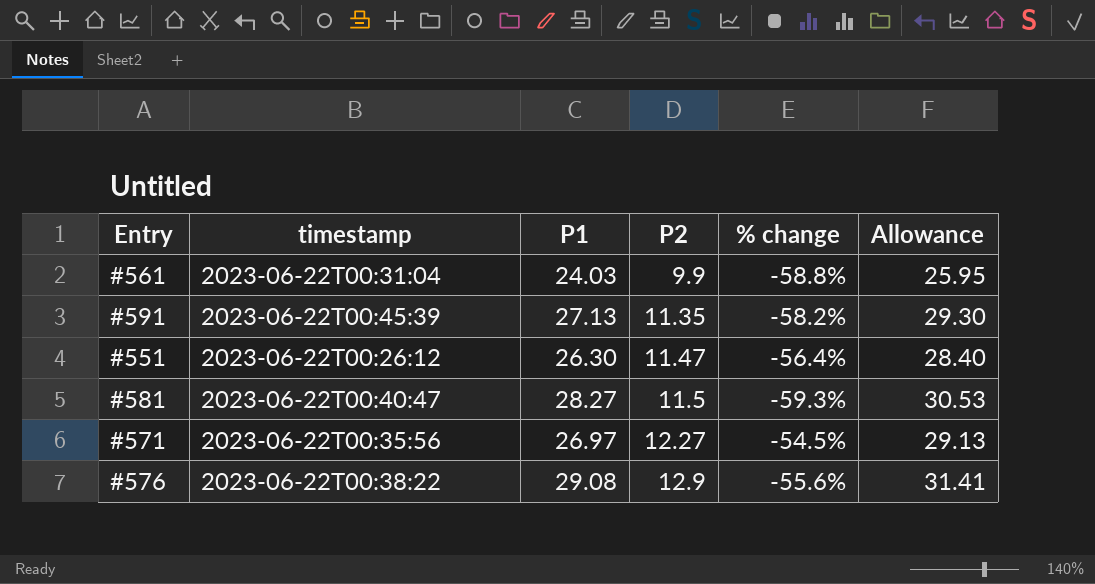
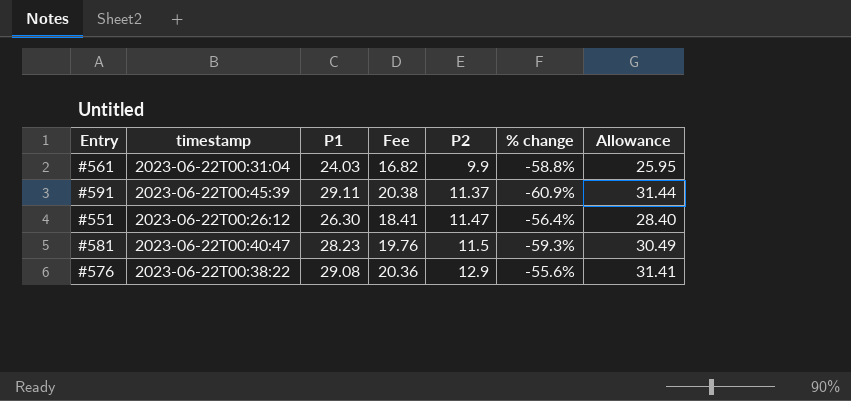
column Fee | formula: none -> [P1] * 0.7
row #571: 2023-06-22T00:35:56 | 26.97 | 12.27 | -54.5% | 29.13 -> none
#591 | P1: 27.13 -> 29.11
#591 | P2: 11.35 -> 11.37
#591 | % change: -58.2% -> -60.9%
#591 | Allowance: 29.30 -> 31.44
#581 | P1: 28.27 -> 28.23
#581 | Allowance: 30.53 -> 30.49

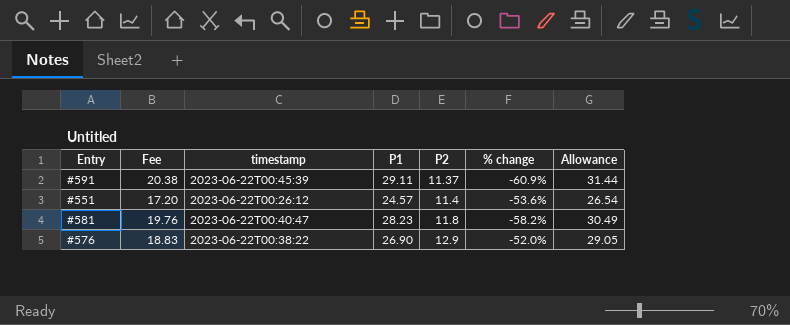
column Fee | position: 4 -> 2
row #561: 2023-06-22T00:31:04 | 24.03 | 16.82 | 9.9 | -58.8% | 25.95 -> none
#551 | Fee: 18.41 -> 17.20
#551 | P1: 26.30 -> 24.57
#551 | P2: 11.47 -> 11.4
#551 | % change: -56.4% -> -53.6%
#551 | Allowance: 28.40 -> 26.54
#581 | P2: 11.5 -> 11.8
#581 | % change: -59.3% -> -58.2%
#576 | Fee: 20.36 -> 18.83
#576 | P1: 29.08 -> 26.90
#576 | % change: -55.6% -> -52.0%
#576 | Allowance: 31.41 -> 29.05

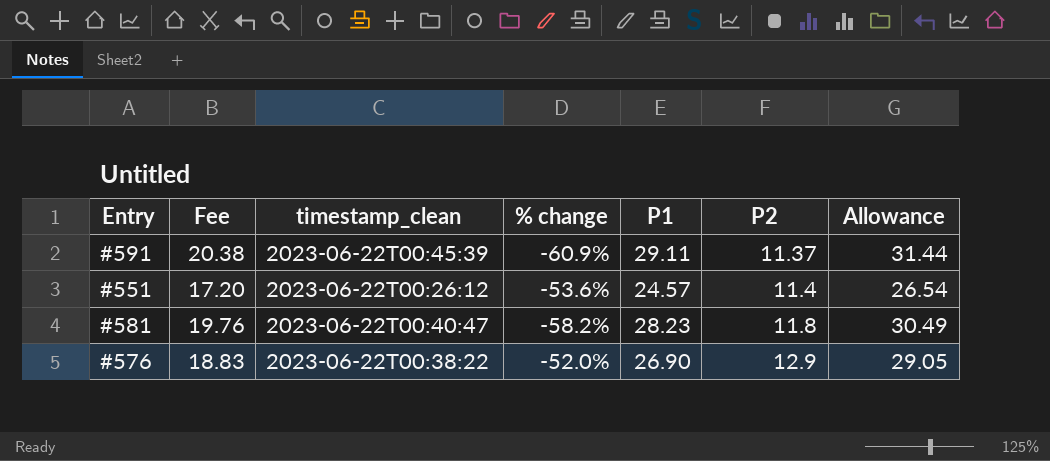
column name: timestamp -> timestamp_clean
column % change | position: 6 -> 4

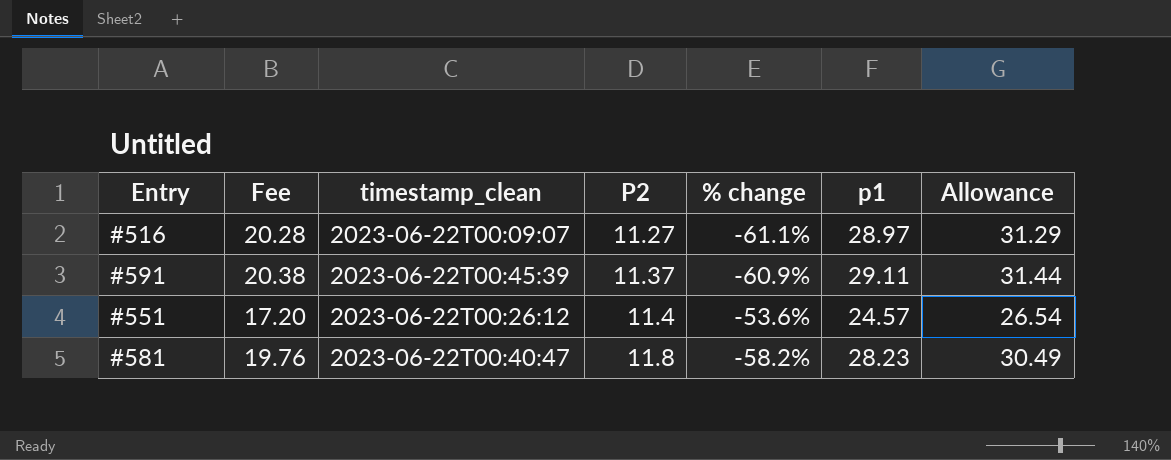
column P2 | position: 6 -> 4
column name: P1 -> p1
row #576: 18.83 | 2023-06-22T00:38:22 | -52.0% | 26.90 | 12.9 | 29.05 -> none
row #516: none -> 20.28 | 2023-06-22T00:09:07 | 11.27 | -61.1% | 28.97 | 31.29

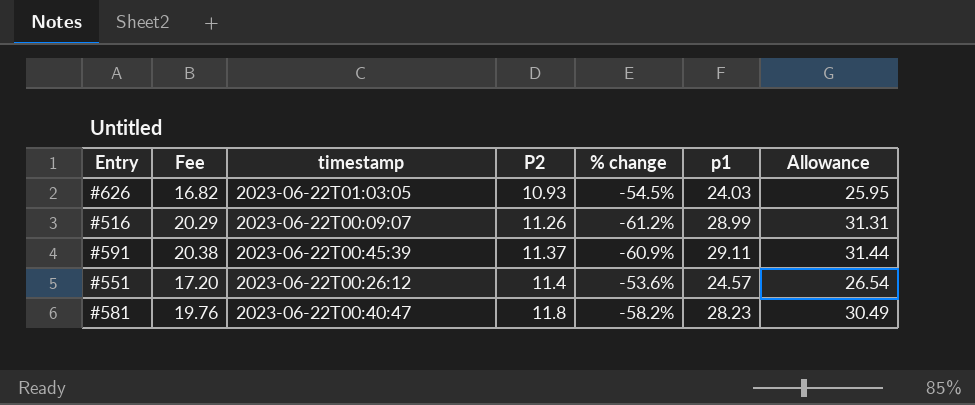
column name: timestamp_clean -> timestamp
row #626: none -> 16.82 | 2023-06-22T01:03:05 | 10.93 | -54.5% | 24.03 | 25.95
#516 | Fee: 20.28 -> 20.29
#516 | P2: 11.27 -> 11.26
#516 | % change: -61.1% -> -61.2%
#516 | p1: 28.97 -> 28.99
#516 | Allowance: 31.29 -> 31.31

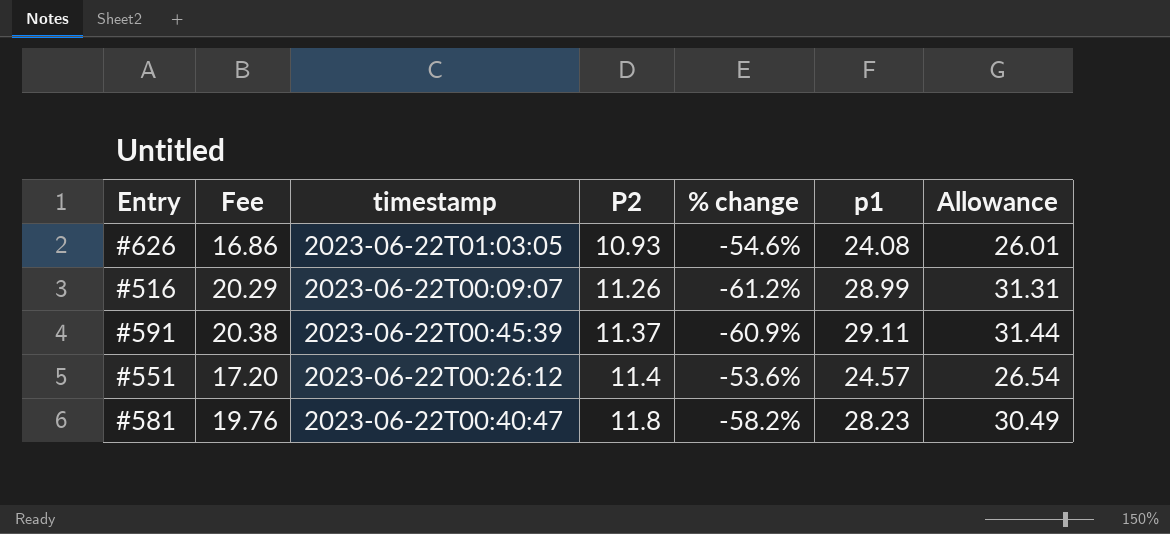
#626 | Fee: 16.82 -> 16.86
#626 | % change: -54.5% -> -54.6%
#626 | p1: 24.03 -> 24.08
#626 | Allowance: 25.95 -> 26.01

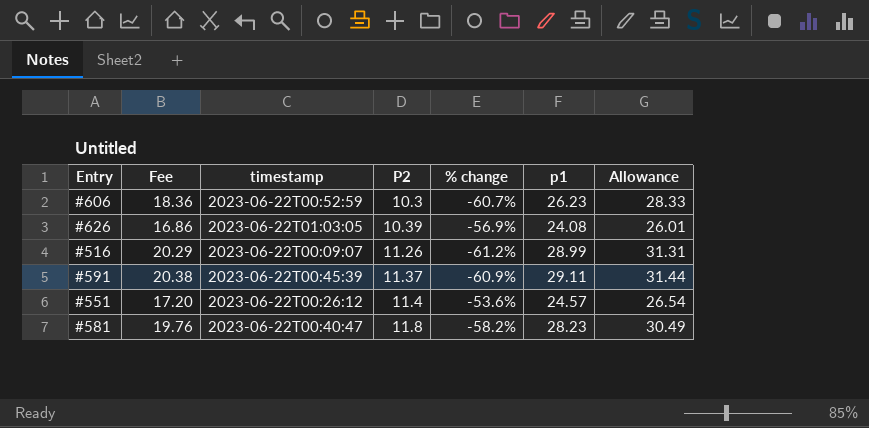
row #606: none -> 18.36 | 2023-06-22T00:52:59 | 10.3 | -60.7% | 26.23 | 28.33
#626 | P2: 10.93 -> 10.39
#626 | % change: -54.6% -> -56.9%

